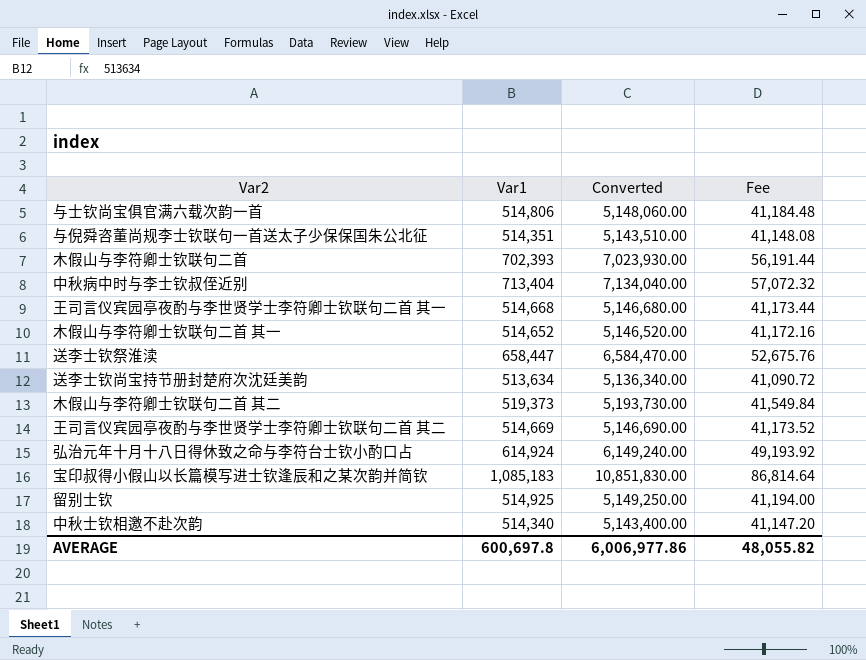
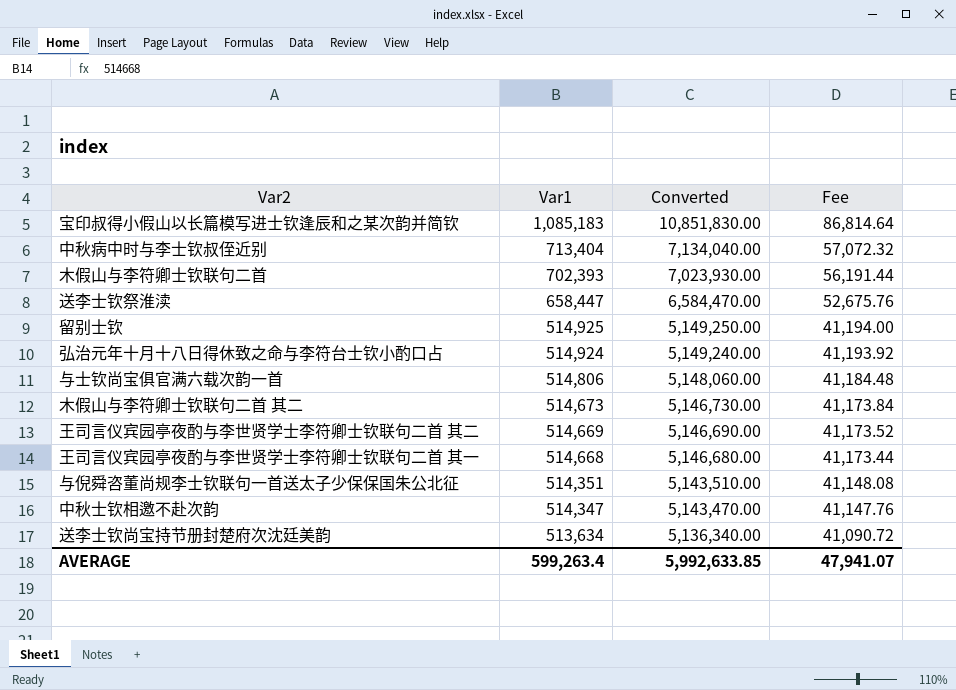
row order: none -> Var1 descending
row 木假山与李符卿士钦联句二首 其一: 514,652 | 5,146,520.00 | 41,172.16 -> none
弘治元年十月十八日得休致之命与李符台士钦小酌口占 | Var1: 614,924 -> 514,924
弘治元年十月十八日得休致之命与李符台士钦小酌口占 | Converted: 6,149,240.00 -> 5,149,240.00
弘治元年十月十八日得休致之命与李符台士钦小酌口占 | Fee: 49,193.92 -> 41,193.92
木假山与李符卿士钦联句二首 其二 | Var1: 519,373 -> 514,673
木假山与李符卿士钦联句二首 其二 | Converted: 5,193,730.00 -> 5,146,730.00
木假山与李符卿士钦联句二首 其二 | Fee: 41,549.84 -> 41,173.84
中秋士钦相邀不赴次韵 | Var1: 514,340 -> 514,347
中秋士钦相邀不赴次韵 | Converted: 5,143,400.00 -> 5,143,470.00
中秋士钦相邀不赴次韵 | Fee: 41,147.20 -> 41,147.76
AVERAGE | Var1: 600,697.8 -> 599,263.4
AVERAGE | Converted: 6,006,977.86 -> 5,992,633.85
AVERAGE | Fee: 48,055.82 -> 47,941.07

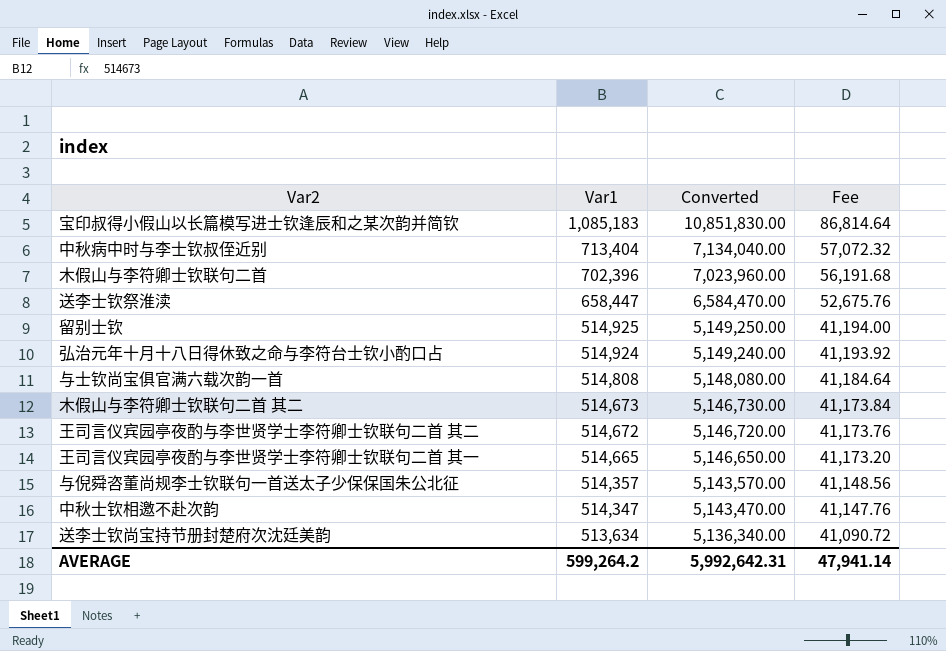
木假山与李符卿士钦联句二首 | Var1: 702,393 -> 702,396
木假山与李符卿士钦联句二首 | Converted: 7,023,930.00 -> 7,023,960.00
木假山与李符卿士钦联句二首 | Fee: 56,191.44 -> 56,191.68
与士钦尚宝俱官满六载次韵一首 | Var1: 514,806 -> 514,808
与士钦尚宝俱官满六载次韵一首 | Converted: 5,148,060.00 -> 5,148,080.00
与士钦尚宝俱官满六载次韵一首 | Fee: 41,184.48 -> 41,184.64
王司言仪宾园亭夜酌与李世贤学士李符卿士钦联句二首 其二 | Var1: 514,669 -> 514,672
王司言仪宾园亭夜酌与李世贤学士李符卿士钦联句二首 其二 | Converted: 5,146,690.00 -> 5,146,720.00
王司言仪宾园亭夜酌与李世贤学士李符卿士钦联句二首 其二 | Fee: 41,173.52 -> 41,173.76
王司言仪宾园亭夜酌与李世贤学士李符卿士钦联句二首 其一 | Var1: 514,668 -> 514,665
王司言仪宾园亭夜酌与李世贤学士李符卿士钦联句二首 其一 | Converted: 5,146,680.00 -> 5,146,650.00
王司言仪宾园亭夜酌与李世贤学士李符卿士钦联句二首 其一 | Fee: 41,173.44 -> 41,173.20
与倪舜咨董尚规李士钦联句一首送太子少保保国朱公北征 | Var1: 514,351 -> 514,357
与倪舜咨董尚规李士钦联句一首送太子少保保国朱公北征 | Converted: 5,143,510.00 -> 5,143,570.00
与倪舜咨董尚规李士钦联句一首送太子少保保国朱公北征 | Fee: 41,148.08 -> 41,148.56
AVERAGE | Var1: 599,263.4 -> 599,264.2
AVERAGE | Converted: 5,992,633.85 -> 5,992,642.31
AVERAGE | Fee: 47,941.07 -> 47,941.14

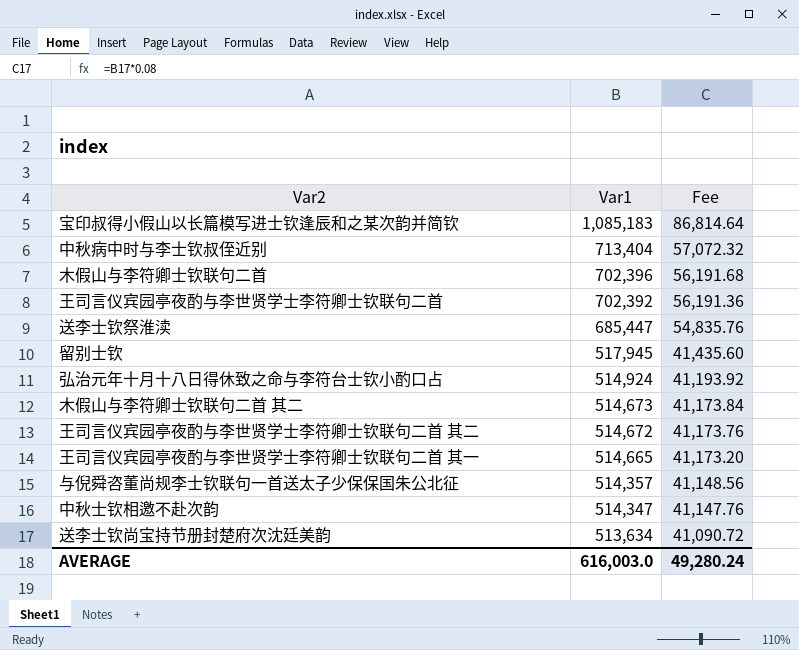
column Converted | formula: [Var1] * 10 -> none
row 与士钦尚宝俱官满六载次韵一首: 514,808 | 5,148,080.00 | 41,184.64 -> none
row 王司言仪宾园亭夜酌与李世贤学士李符卿士钦联句二首: none -> 702,392 | 56,191.36
送李士钦祭淮渎 | Var1: 658,447 -> 685,447
送李士钦祭淮渎 | Fee: 52,675.76 -> 54,835.76
留别士钦 | Var1: 514,925 -> 517,945
留别士钦 | Fee: 41,194.00 -> 41,435.60
AVERAGE | Var1: 599,264.2 -> 616,003.0
AVERAGE | Fee: 47,941.14 -> 49,280.24

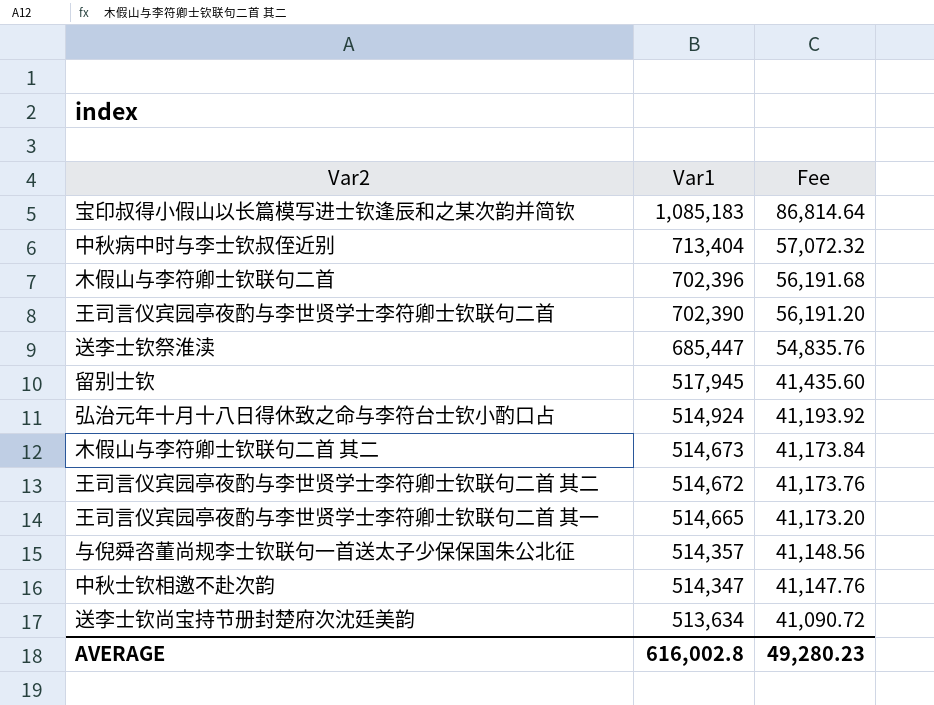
王司言仪宾园亭夜酌与李世贤学士李符卿士钦联句二首 | Var1: 702,392 -> 702,390
王司言仪宾园亭夜酌与李世贤学士李符卿士钦联句二首 | Fee: 56,191.36 -> 56,191.20
AVERAGE | Var1: 616,003.0 -> 616,002.8
AVERAGE | Fee: 49,280.24 -> 49,280.23

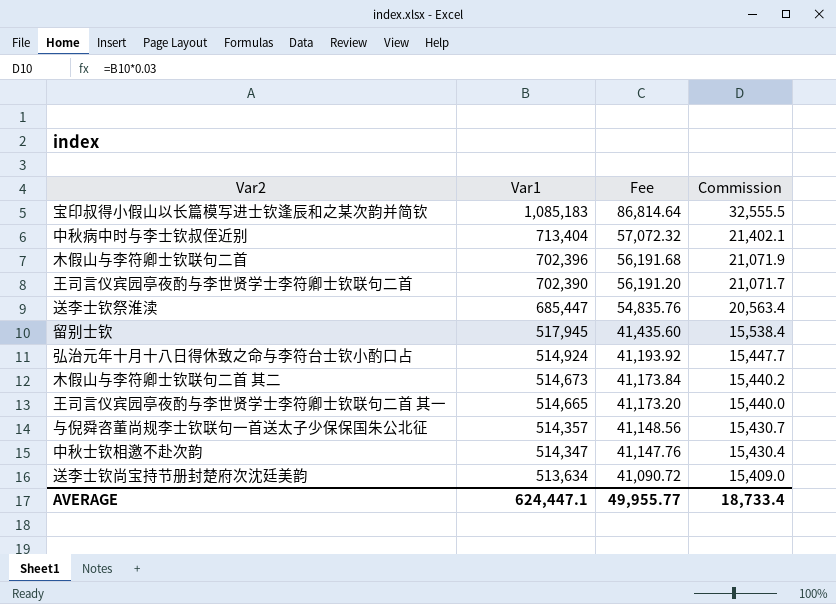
column Commission | formula: none -> [Var1] * 0.03
row 王司言仪宾园亭夜酌与李世贤学士李符卿士钦联句二首 其二: 514,672 | 41,173.76 -> none
AVERAGE | Var1: 616,002.8 -> 624,447.1
AVERAGE | Fee: 49,280.23 -> 49,955.77

